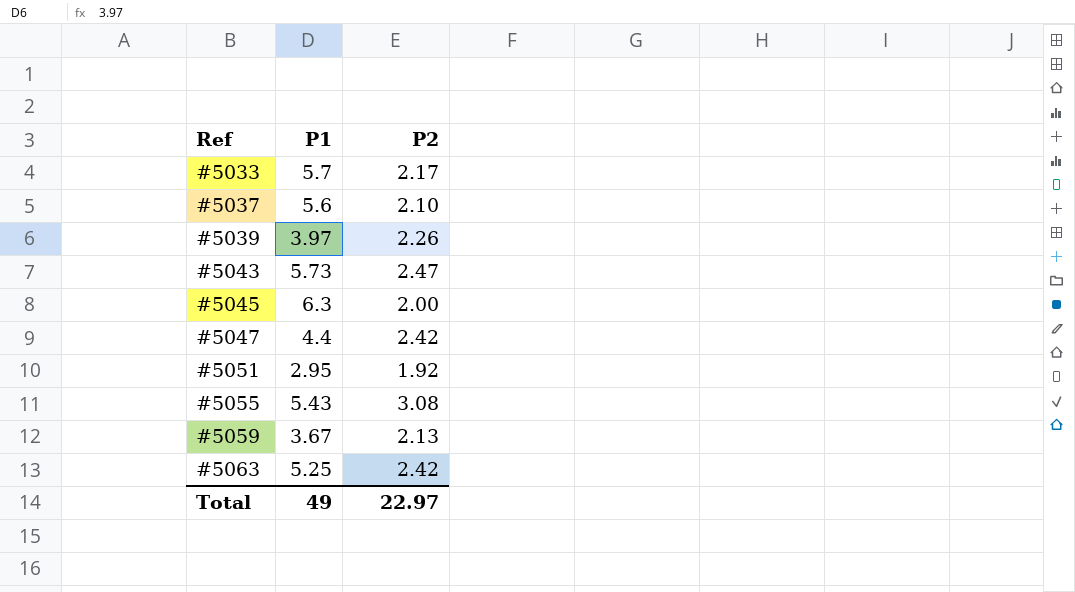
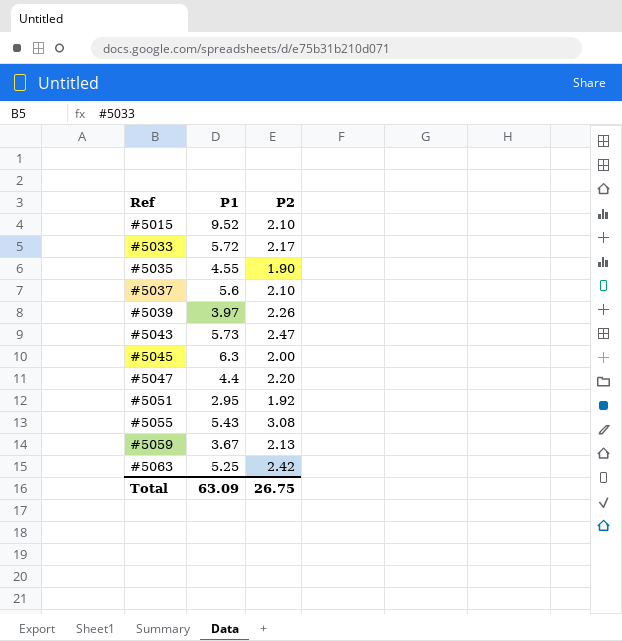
row #5015: none -> 9.52 | 2.10
#5033 | P1: 5.7 -> 5.72
row #5035: none -> 4.55 | 1.90
#5047 | P2: 2.42 -> 2.20
Total | P1: 49 -> 63.09
Total | P2: 22.97 -> 26.75

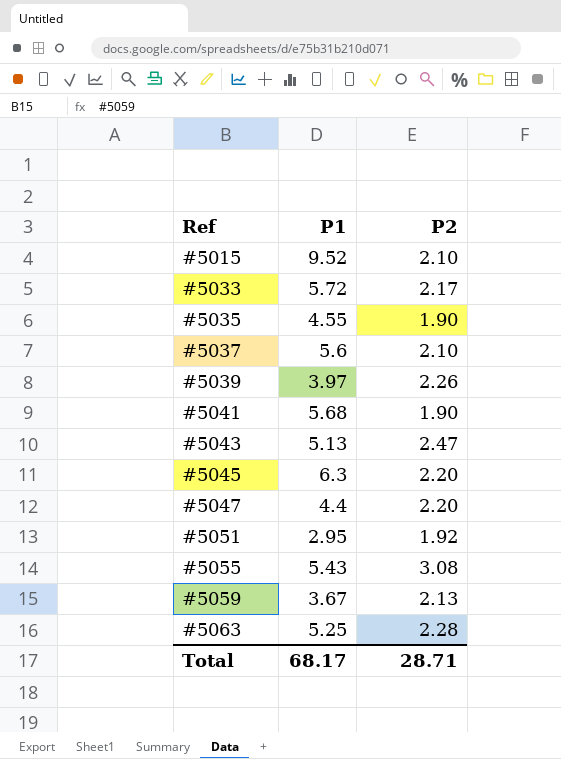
row #5041: none -> 5.68 | 1.90
#5043 | P1: 5.73 -> 5.13
#5045 | P2: 2.00 -> 2.20
#5063 | P2: 2.42 -> 2.28
Total | P1: 63.09 -> 68.17
Total | P2: 26.75 -> 28.71

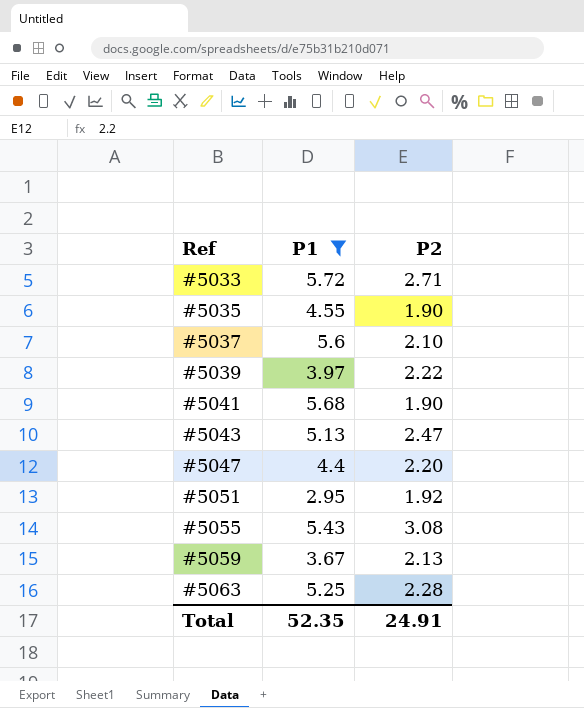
filter: none -> P1 <= 5.72
#5033 | P2: 2.17 -> 2.71
#5039 | P2: 2.26 -> 2.22
Total | P1: 68.17 -> 52.35
Total | P2: 28.71 -> 24.91

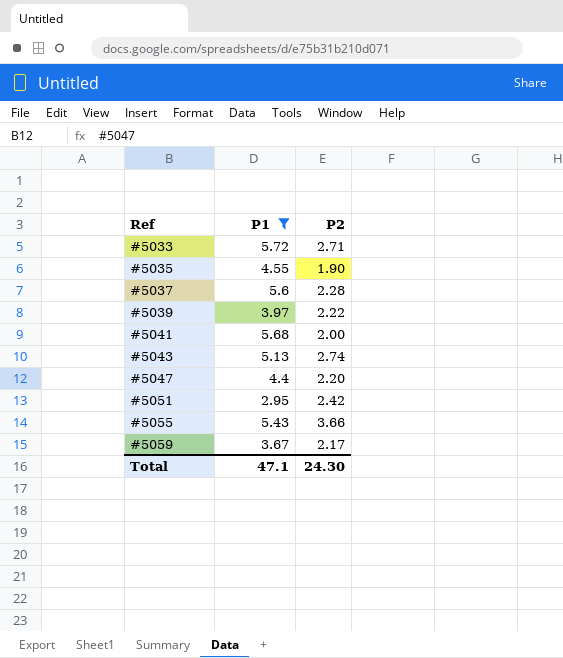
row #5063: 5.25 | 2.28 -> none
#5037 | P2: 2.10 -> 2.28
#5041 | P2: 1.90 -> 2.00
#5043 | P2: 2.47 -> 2.74
#5051 | P2: 1.92 -> 2.42
#5055 | P2: 3.08 -> 3.66
#5059 | P2: 2.13 -> 2.17
Total | P1: 52.35 -> 47.1
Total | P2: 24.91 -> 24.30

